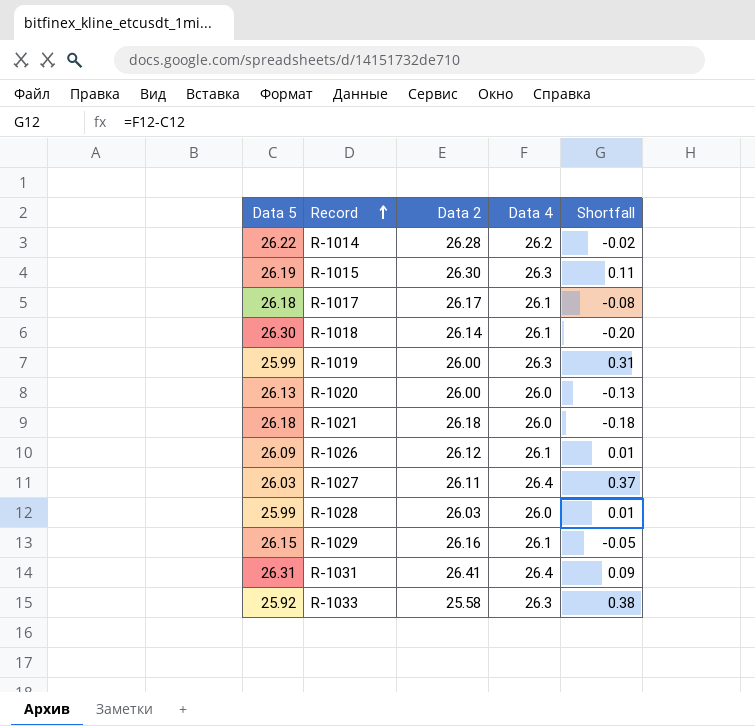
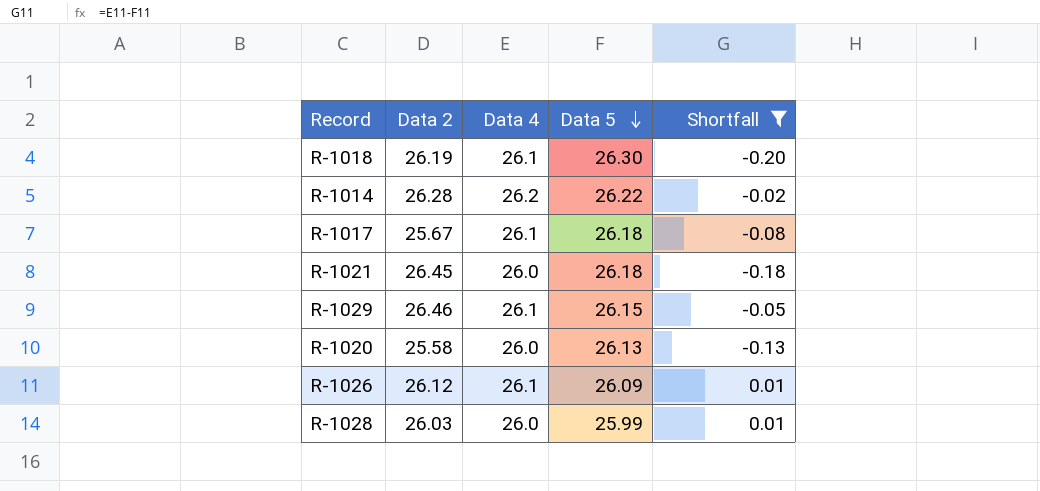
filter: none -> Shortfall <= 0.01
row order: Record ascending -> Data 5 descending
column Data 5 | position: 1 -> 4
R-1018 | Data 2: 26.14 -> 26.19
R-1017 | Data 2: 26.17 -> 25.67
R-1021 | Data 2: 26.18 -> 26.45
R-1029 | Data 2: 26.16 -> 26.46
R-1020 | Data 2: 26.00 -> 25.58

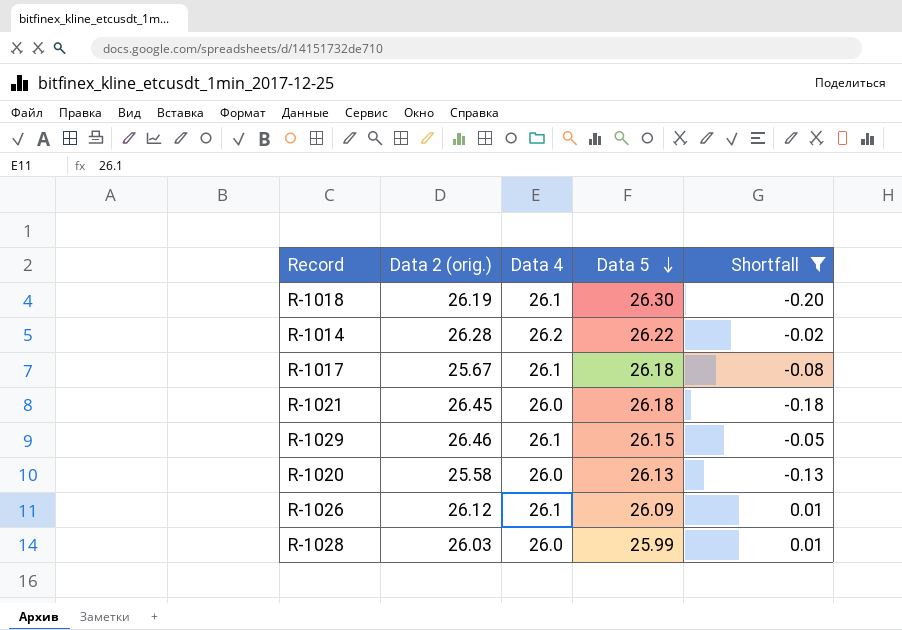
column name: Data 2 -> Data 2 (orig.)

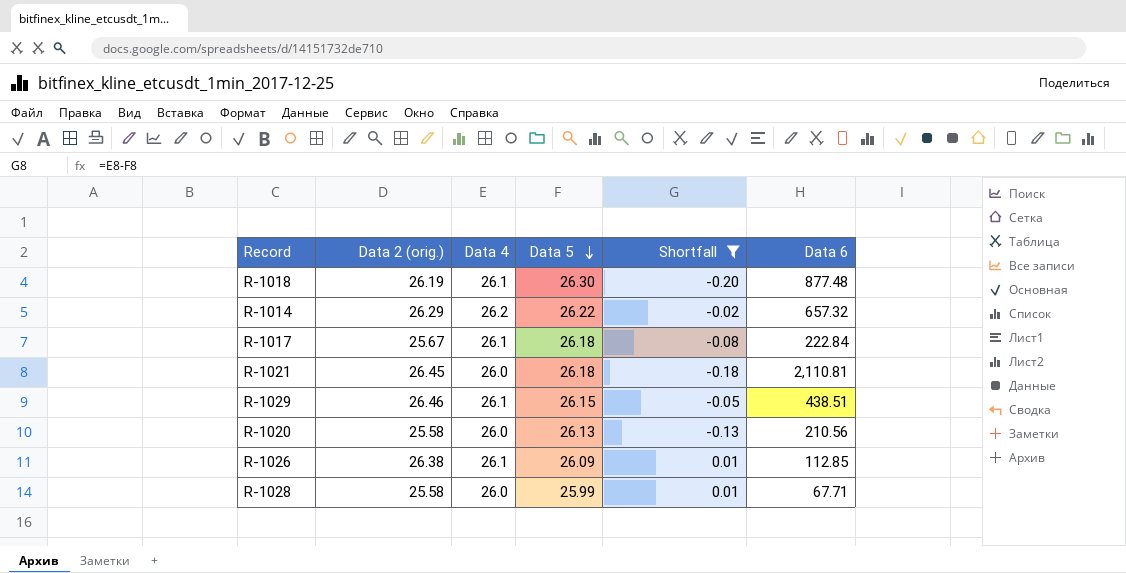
column Data 6 | position: none -> 6
R-1014 | Data 2 (orig.): 26.28 -> 26.29
R-1026 | Data 2 (orig.): 26.12 -> 26.38
R-1028 | Data 2 (orig.): 26.03 -> 25.58

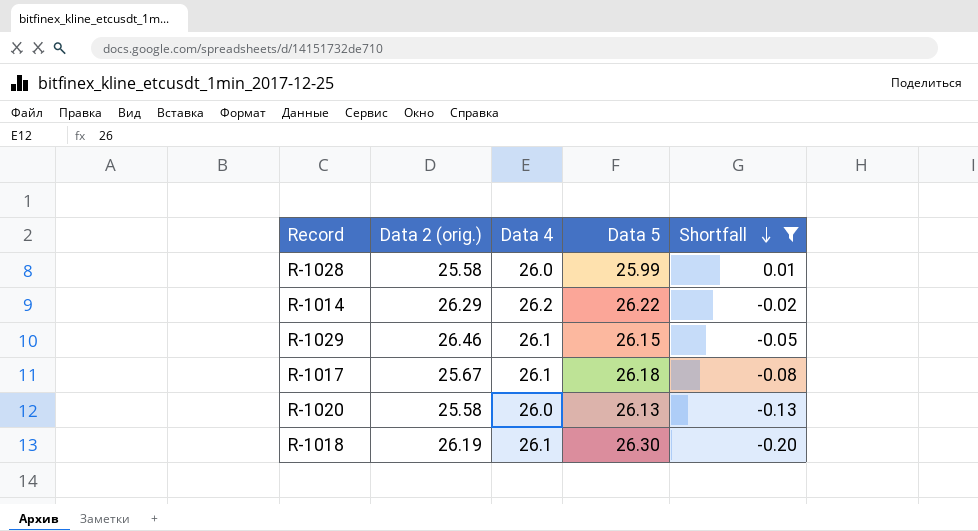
row order: Data 5 descending -> Shortfall descending
column Data 6 | position: 6 -> none
row R-1021: 26.45 | 26.0 | 26.18 | -0.18 | 2,110.81 -> none
row R-1026: 26.38 | 26.1 | 26.09 | 0.01 | 112.85 -> none

